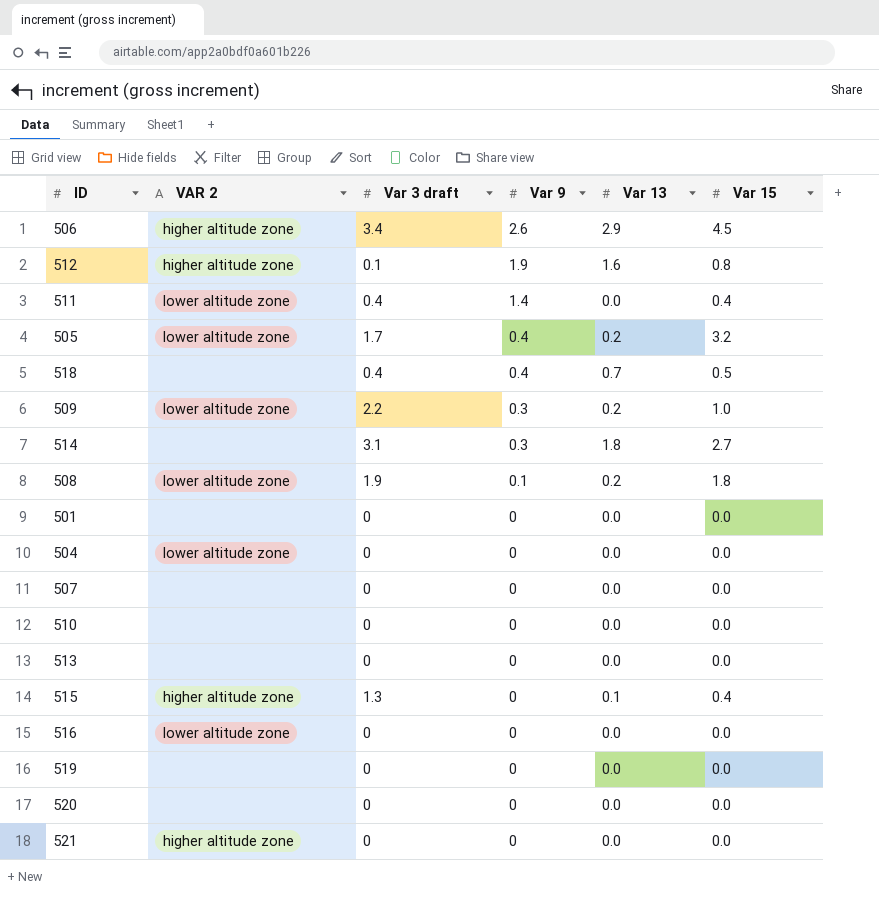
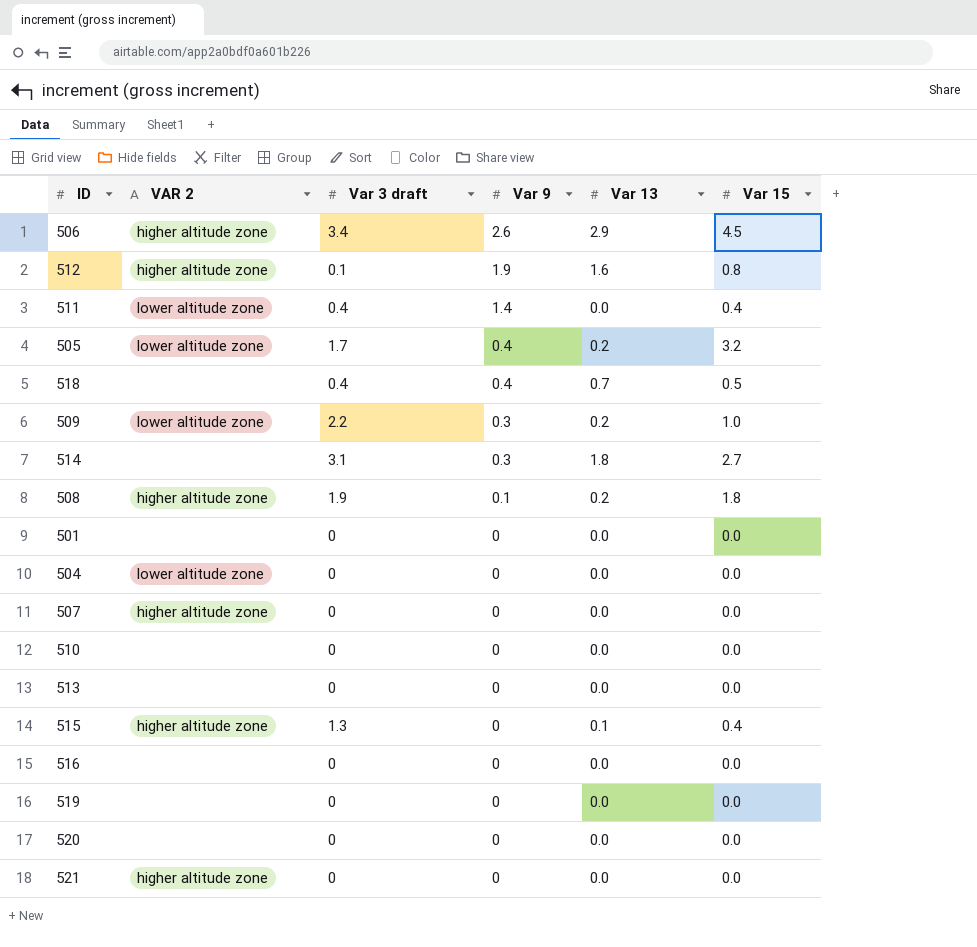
508 | VAR 2: lower altitude zone -> higher altitude zone
507 | VAR 2: none -> higher altitude zone
516 | VAR 2: lower altitude zone -> none

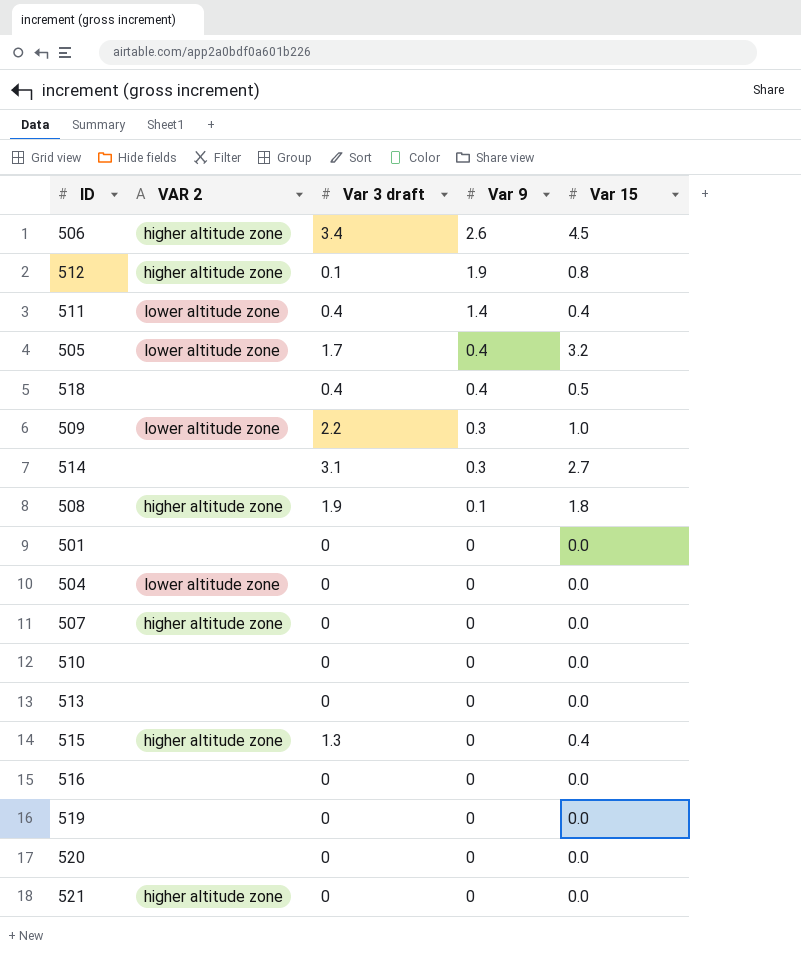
column Var 13 | position: 5 -> none

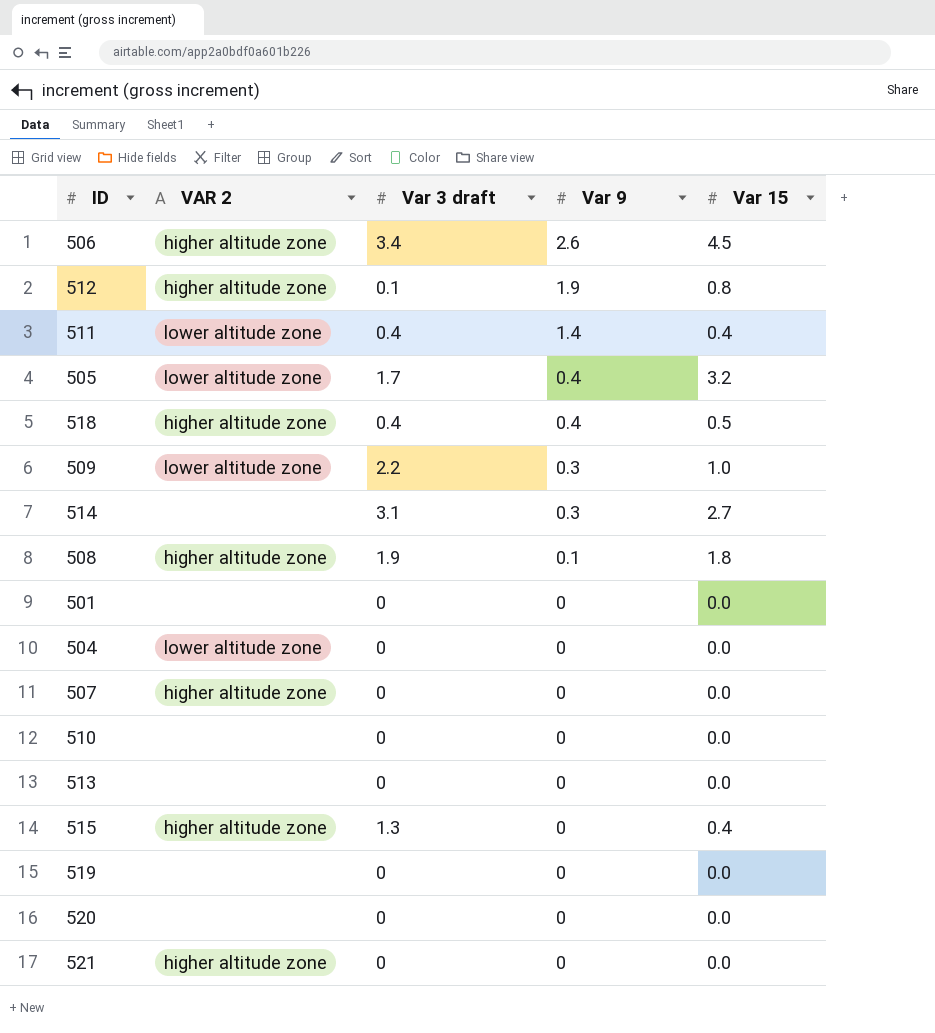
row 516: none | 0 | 0 | 0.0 -> none
518 | VAR 2: none -> higher altitude zone

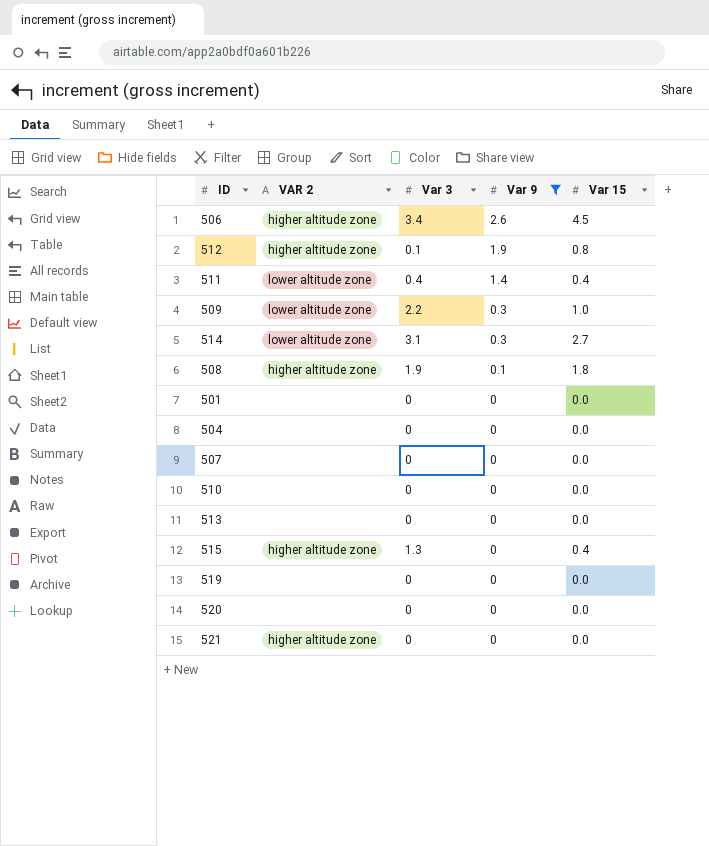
filter: none -> Var 9 != 0.4
column name: Var 3 draft -> Var 3
514 | VAR 2: none -> lower altitude zone
504 | VAR 2: lower altitude zone -> none
507 | VAR 2: higher altitude zone -> none

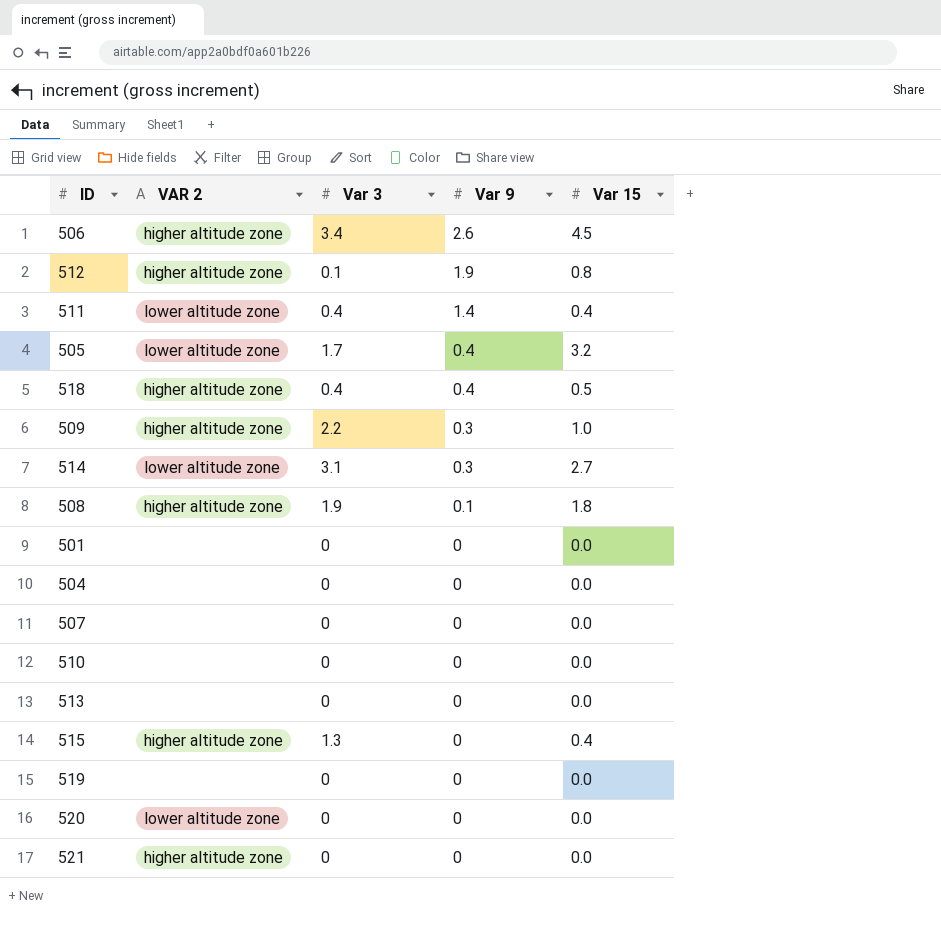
filter: Var 9 != 0.4 -> none
509 | VAR 2: lower altitude zone -> higher altitude zone
520 | VAR 2: none -> lower altitude zone

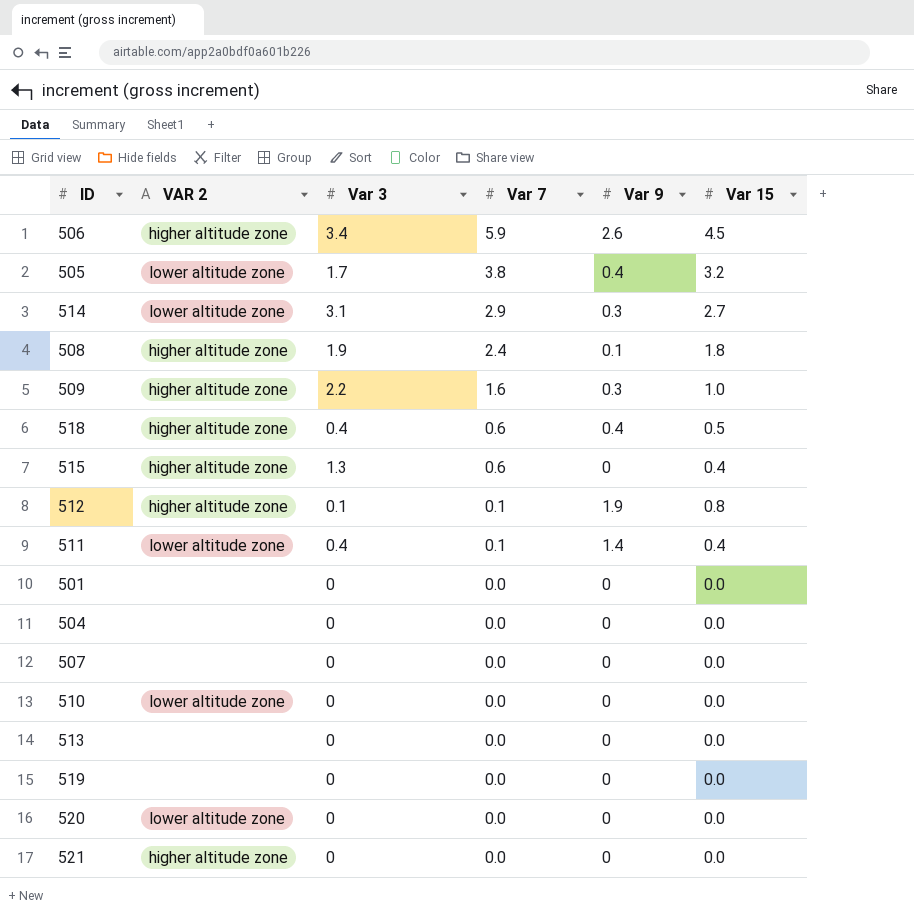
row order: Var 9 descending -> Var 7 descending
column Var 7 | position: none -> 4
510 | VAR 2: none -> lower altitude zone

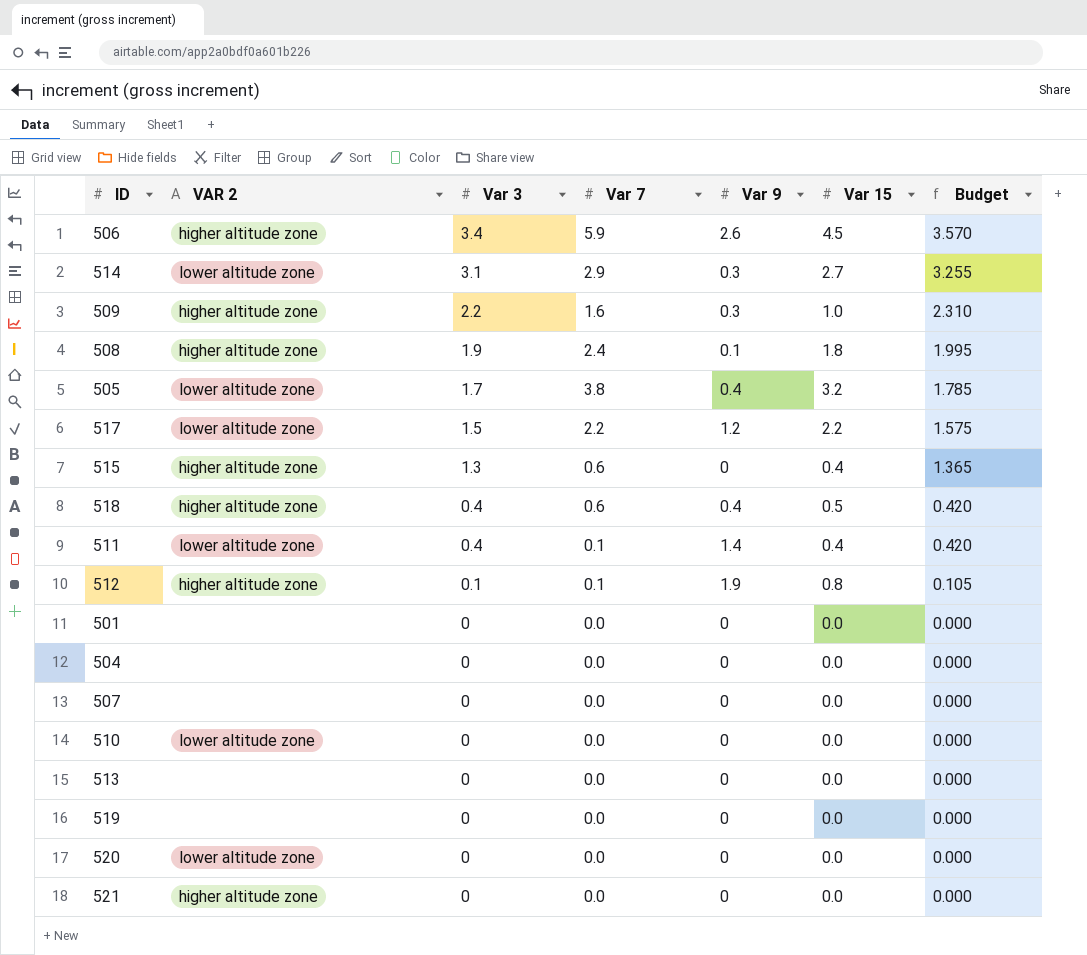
row order: Var 7 descending -> Var 3 descending
column Budget | formula: none -> [Var 3] * 1.05
row 517: none -> lower altitude zone | 1.5 | 2.2 | 1.2 | 2.2 | 1.575

